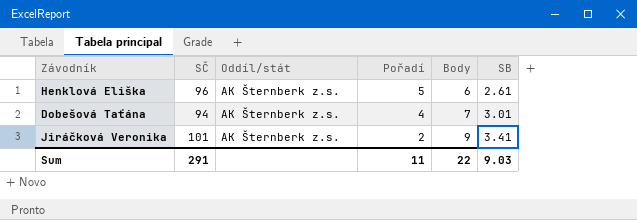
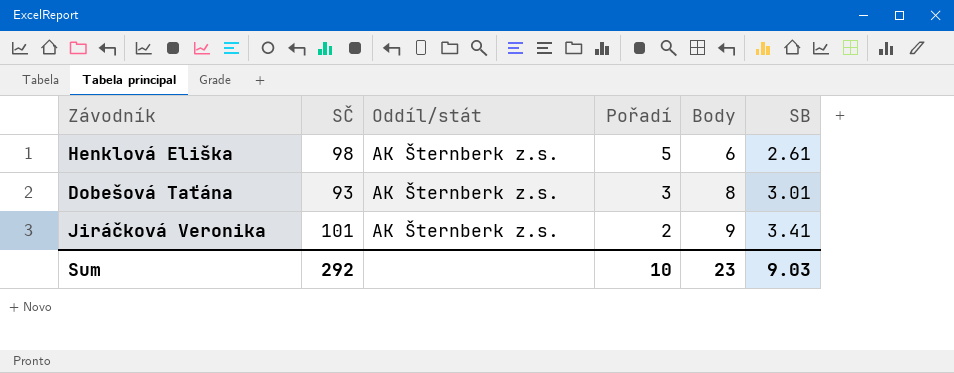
Henklová Eliška | SČ: 96 -> 98
Dobešová Taťána | SČ: 94 -> 93
Dobešová Taťána | Pořadí: 4 -> 3
Dobešová Taťána | Body: 7 -> 8
Sum | SČ: 291 -> 292
Sum | Pořadí: 11 -> 10
Sum | Body: 22 -> 23

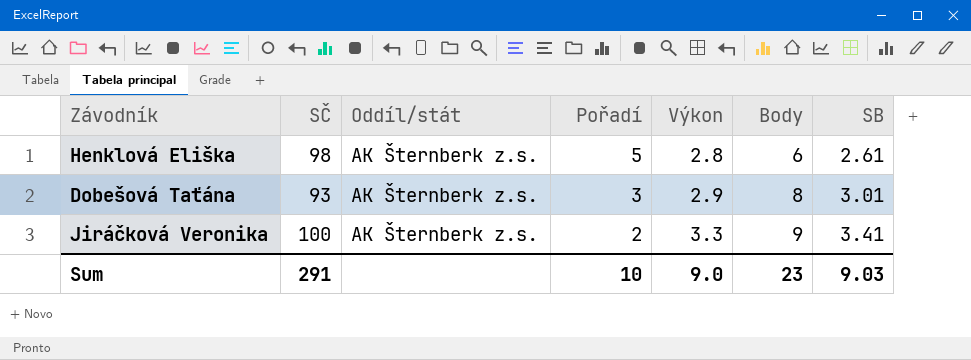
column Výkon | position: none -> 5
Jiráčková Veronika | SČ: 101 -> 100
Sum | SČ: 292 -> 291

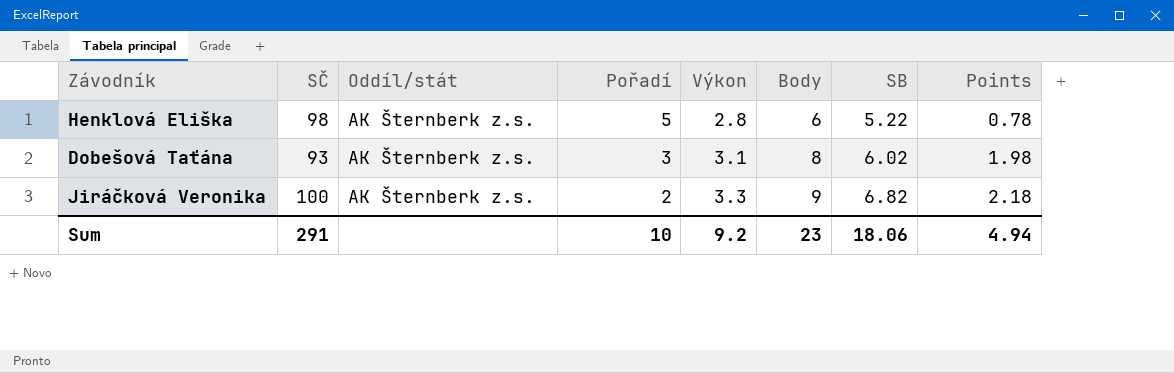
column Points | formula: none -> [Body] - [SB]
Henklová Eliška | SB: 2.61 -> 5.22
Dobešová Taťána | Výkon: 2.9 -> 3.1
Dobešová Taťána | SB: 3.01 -> 6.02
Jiráčková Veronika | SB: 3.41 -> 6.82
Sum | Výkon: 9.0 -> 9.2
Sum | SB: 9.03 -> 18.06

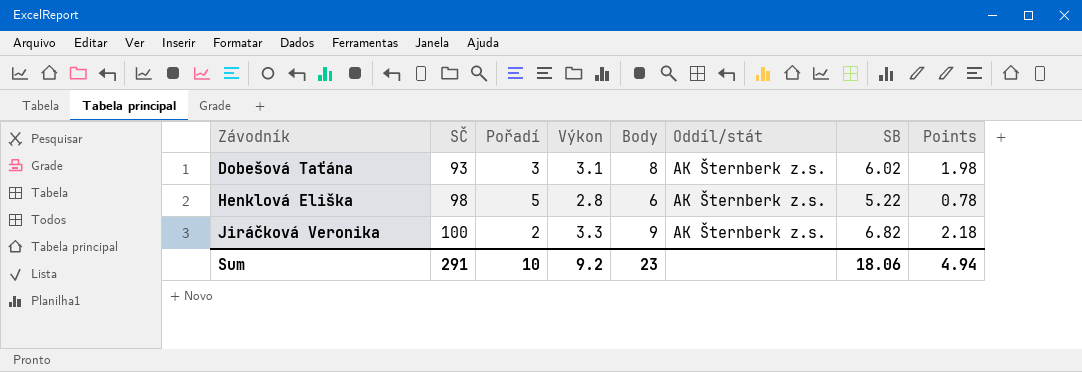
row order: Pořadí descending -> Závodník ascending
column Oddíl/stát | position: 3 -> 6

